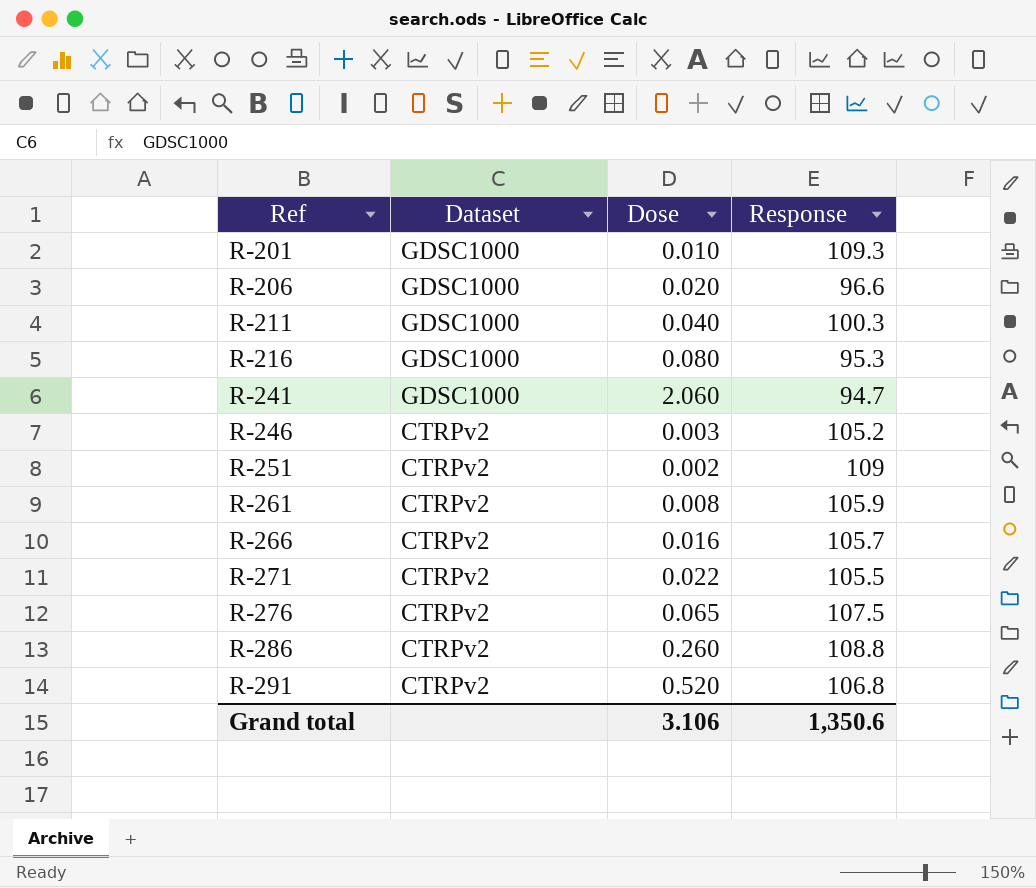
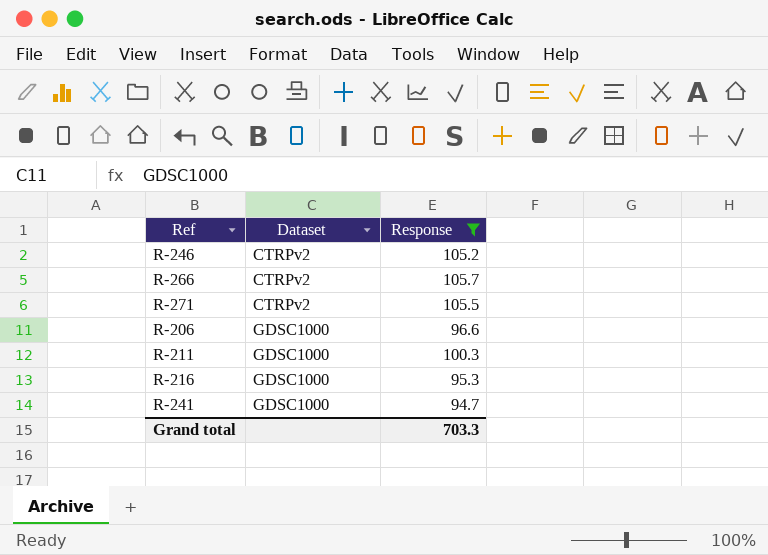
filter: none -> Response <= 105.7
row order: Ref ascending -> Dataset ascending
column Dose | position: 3 -> none
Grand total | Response: 1,350.6 -> 703.3

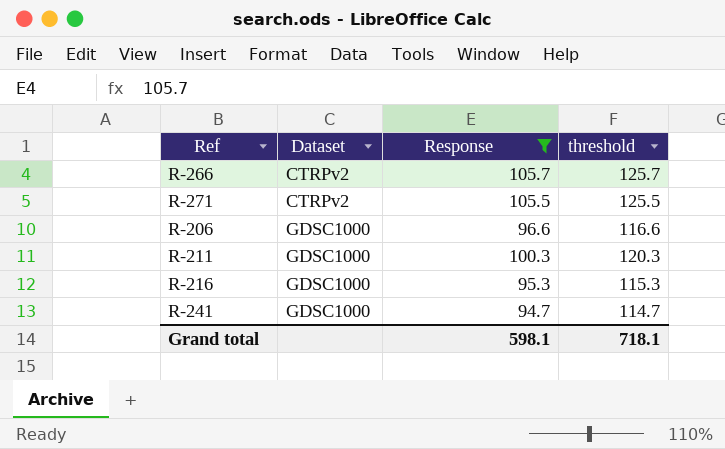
column threshold | formula: none -> [Response] + 20
row R-246: CTRPv2 | 105.2 -> none
Grand total | Response: 703.3 -> 598.1

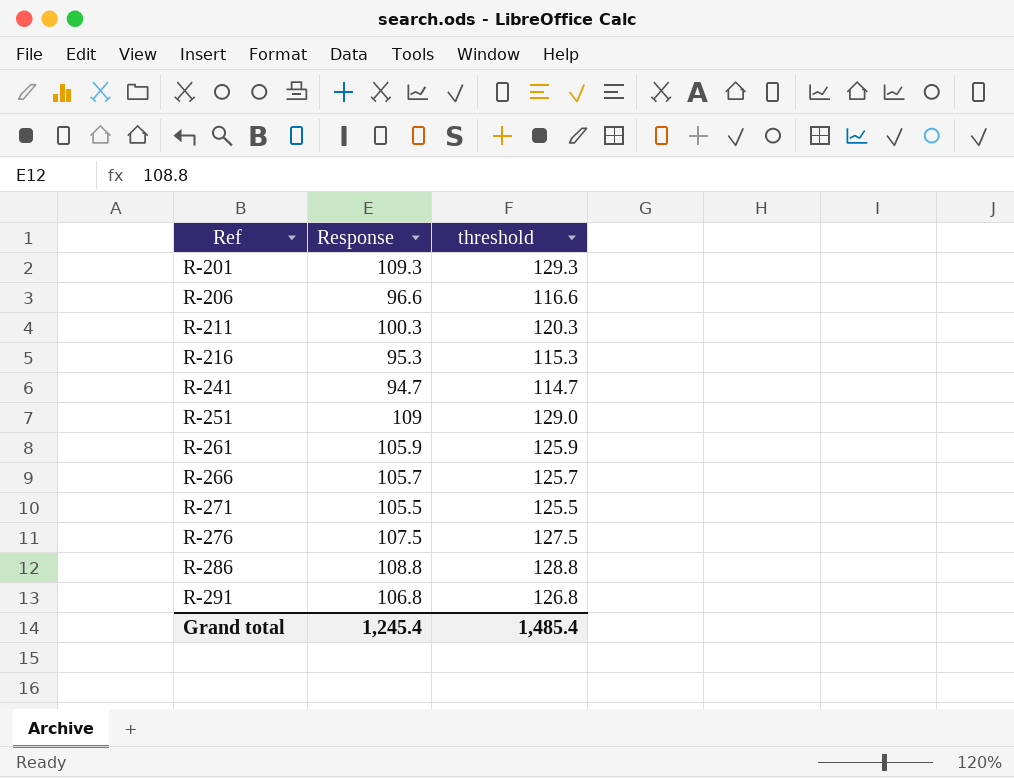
filter: Response <= 105.7 -> none
row order: Dataset ascending -> Ref ascending
column Dataset | position: 2 -> none
Grand total | Response: 598.1 -> 1,245.4
Grand total | threshold: 718.1 -> 1,485.4

